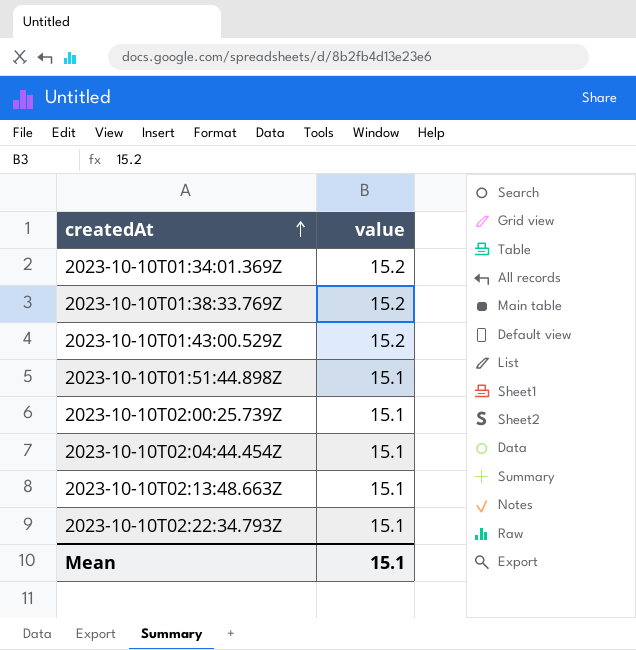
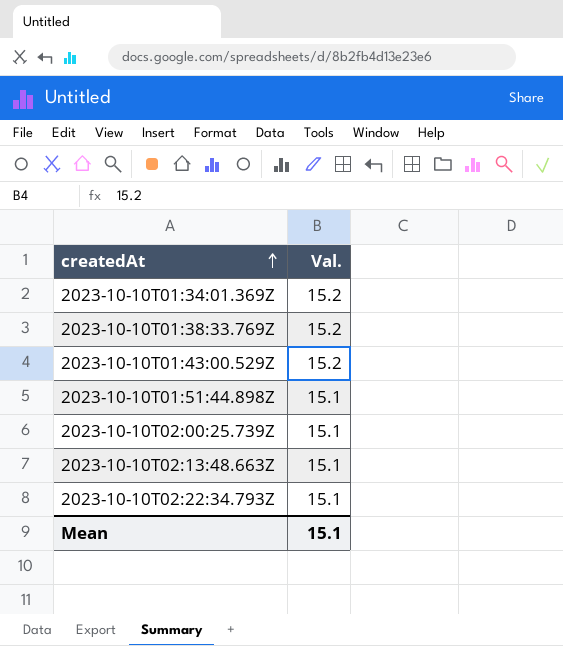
column name: value -> Val.
row 2023-10-10T02:04:44.454Z: 15.1 -> none

